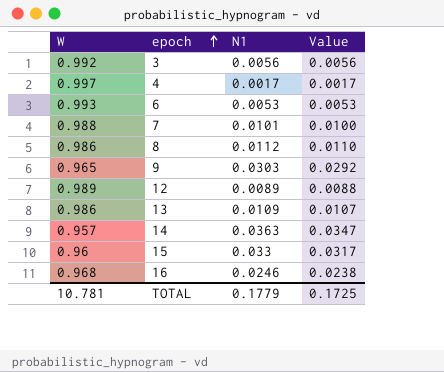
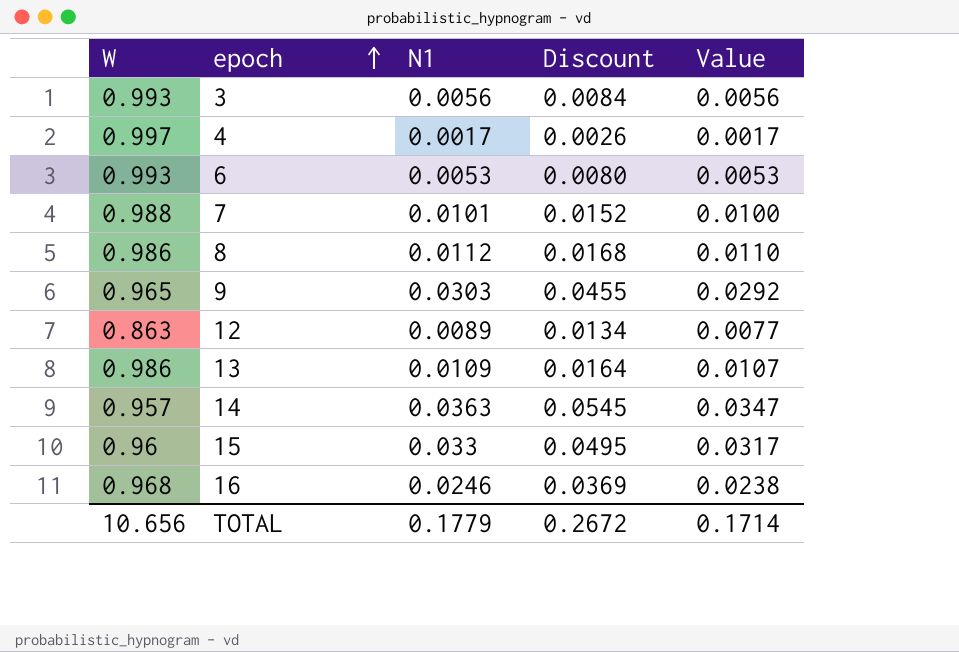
column Discount | formula: none -> [N1] * 1.5
3 | W: 0.992 -> 0.993
12 | W: 0.989 -> 0.863
12 | Value: 0.0088 -> 0.0077
TOTAL | W: 10.781 -> 10.656
TOTAL | Value: 0.1725 -> 0.1714

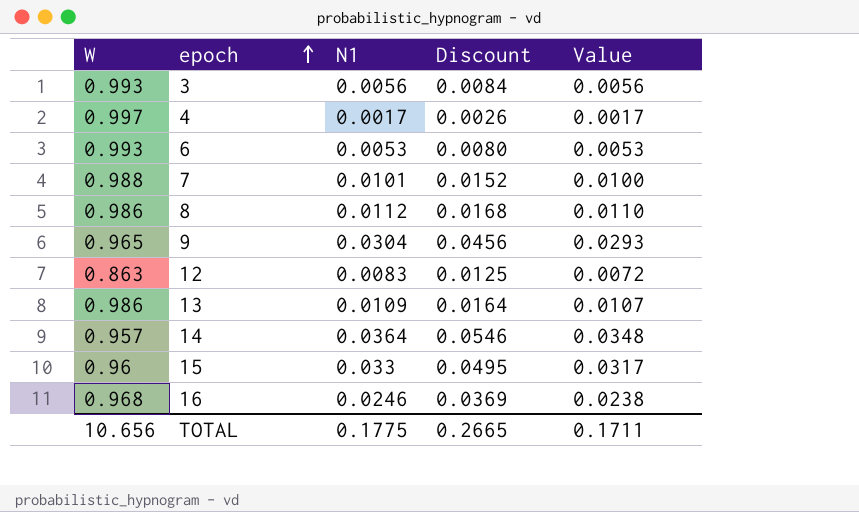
9 | N1: 0.0303 -> 0.0304
9 | Discount: 0.0455 -> 0.0456
9 | Value: 0.0292 -> 0.0293
12 | N1: 0.0089 -> 0.0083
12 | Discount: 0.0134 -> 0.0125
12 | Value: 0.0077 -> 0.0072
14 | N1: 0.0363 -> 0.0364
14 | Discount: 0.0545 -> 0.0546
14 | Value: 0.0347 -> 0.0348
TOTAL | N1: 0.1779 -> 0.1775
TOTAL | Discount: 0.2672 -> 0.2665
TOTAL | Value: 0.1714 -> 0.1711

